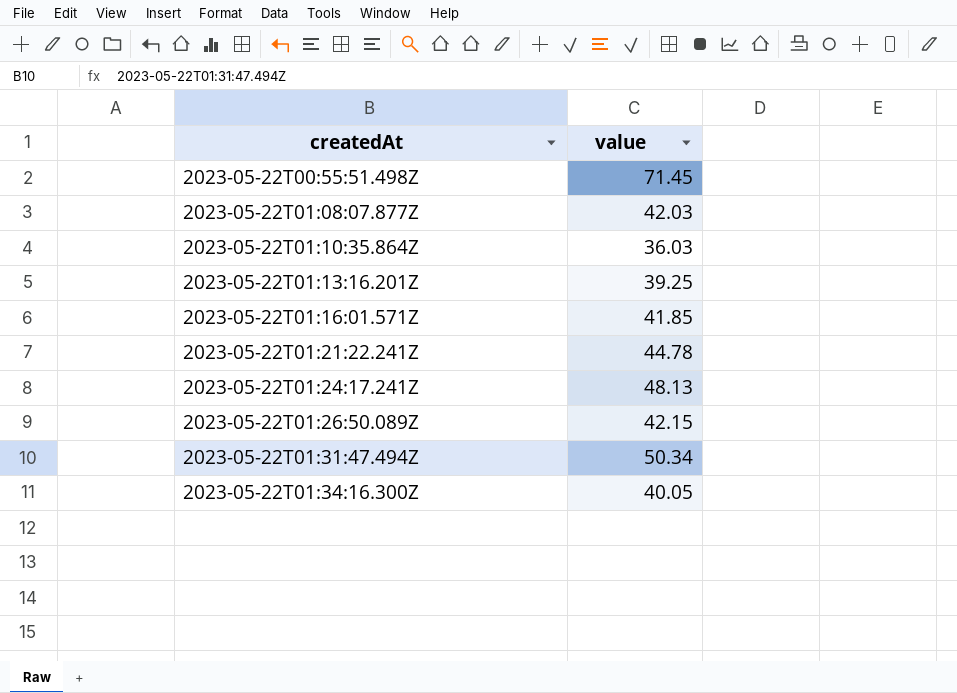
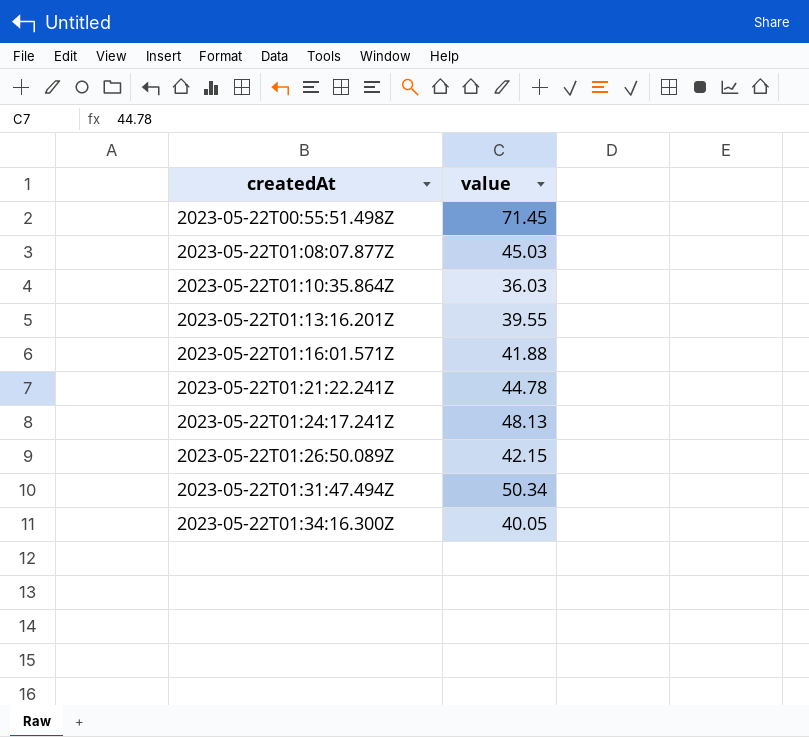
2023-05-22T01:08:07.877Z | value: 42.03 -> 45.03
2023-05-22T01:13:16.201Z | value: 39.25 -> 39.55
2023-05-22T01:16:01.571Z | value: 41.85 -> 41.88

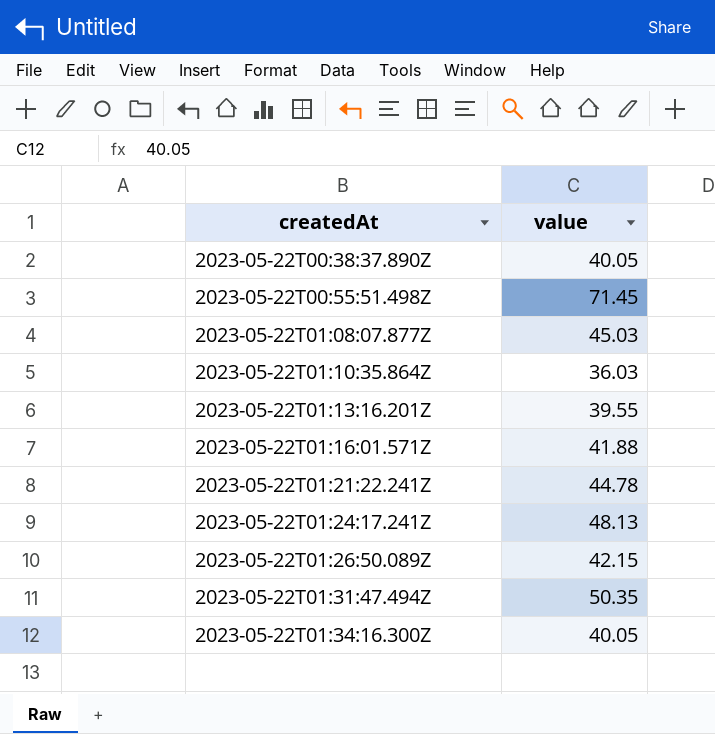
row 2023-05-22T00:38:37.890Z: none -> 40.05
2023-05-22T01:31:47.494Z | value: 50.34 -> 50.35

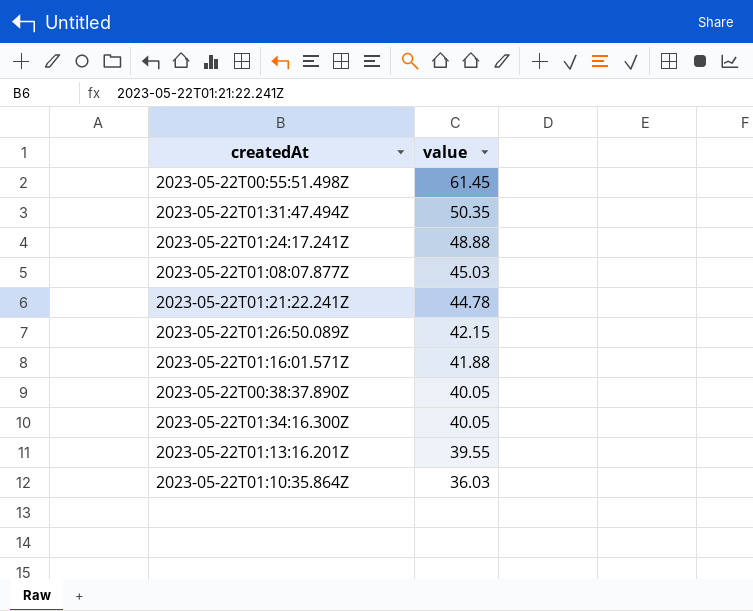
row order: createdAt ascending -> value descending
2023-05-22T00:55:51.498Z | value: 71.45 -> 61.45
2023-05-22T01:24:17.241Z | value: 48.13 -> 48.88

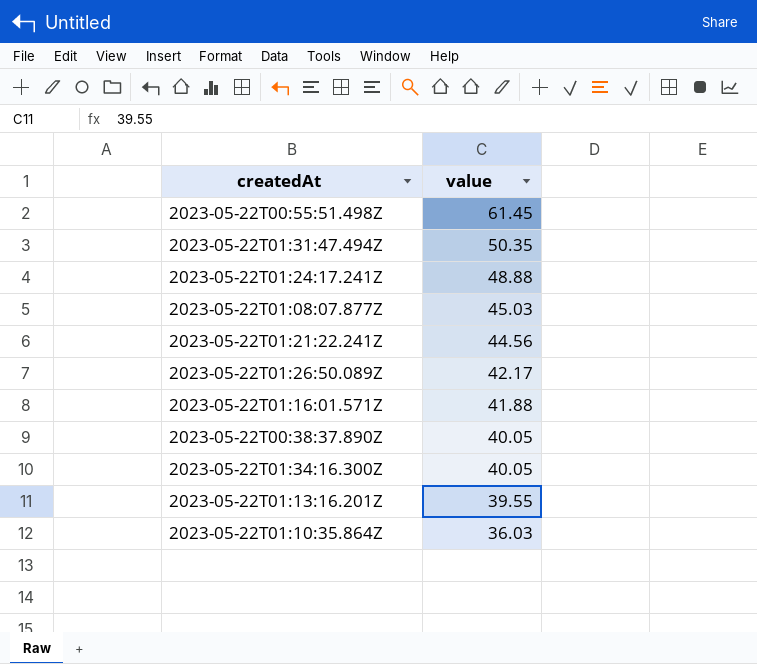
2023-05-22T01:21:22.241Z | value: 44.78 -> 44.56
2023-05-22T01:26:50.089Z | value: 42.15 -> 42.17

